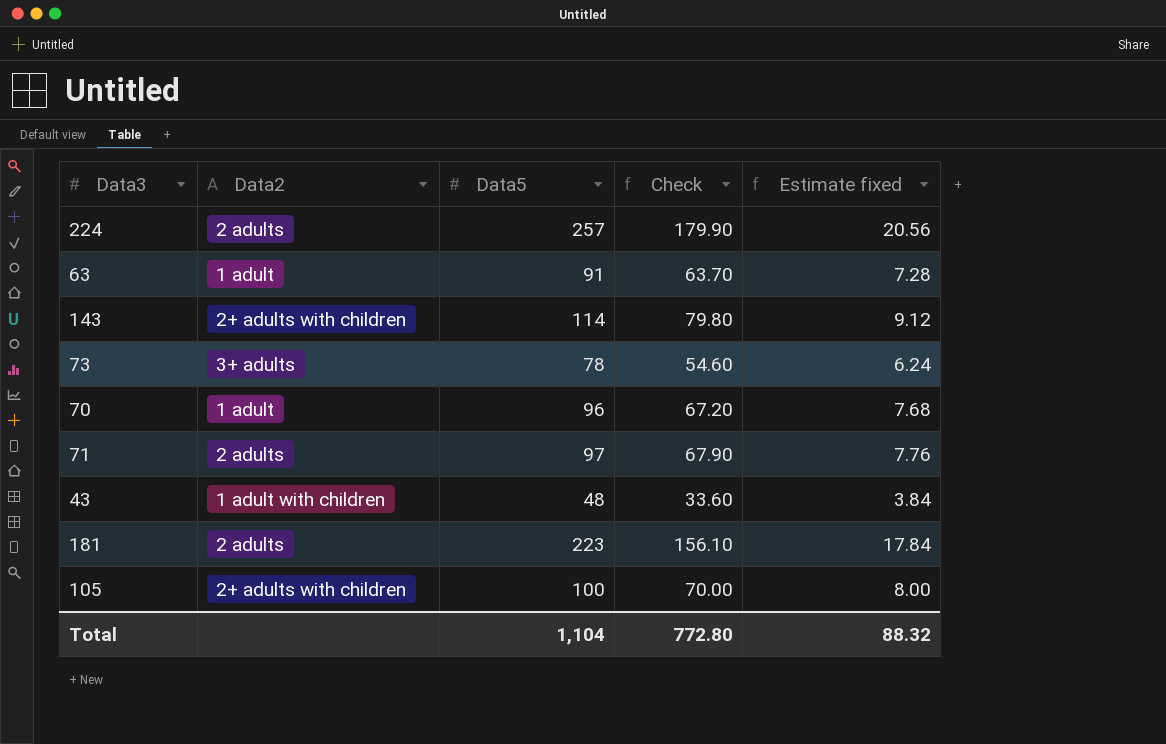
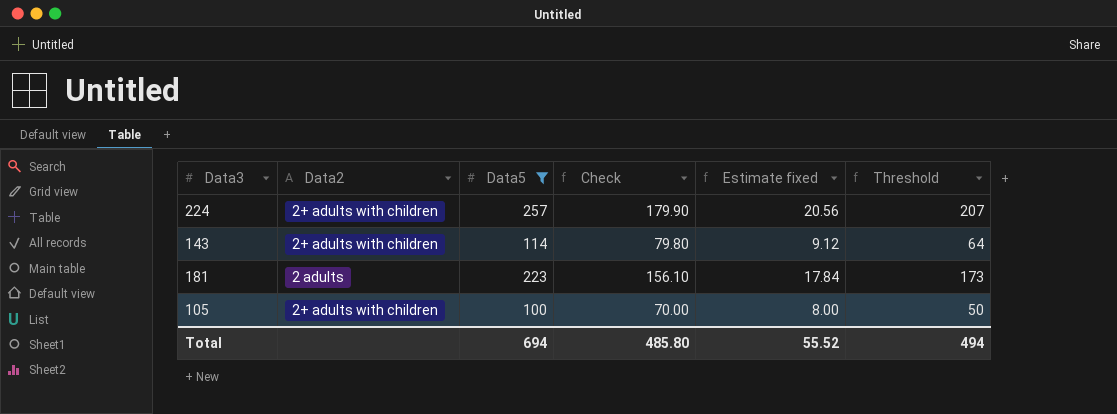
filter: none -> Data5 >= 100
column Threshold | formula: none -> [Data5] - 50
224 | Data2: 2 adults -> 2+ adults with children
Total | Data5: 1,104 -> 694
Total | Check: 772.80 -> 485.80
Total | Estimate fixed: 88.32 -> 55.52

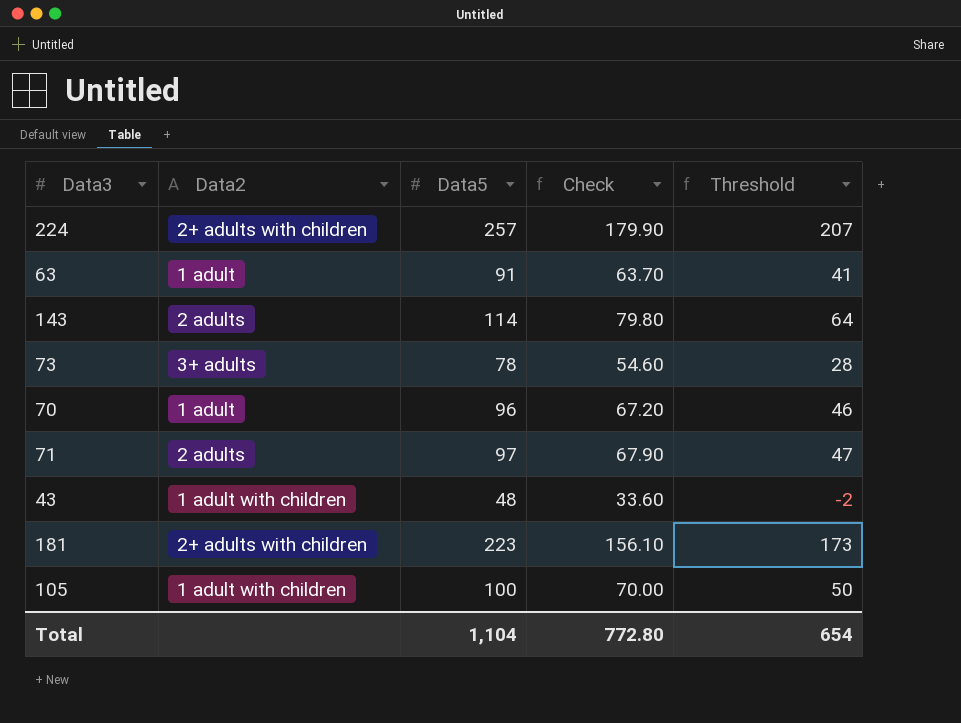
filter: Data5 >= 100 -> none
column Estimate fixed | formula: [Data5] * 0.08 -> none
143 | Data2: 2+ adults with children -> 2 adults
181 | Data2: 2 adults -> 2+ adults with children
105 | Data2: 2+ adults with children -> 1 adult with children
Total | Data5: 694 -> 1,104
Total | Check: 485.80 -> 772.80
Total | Threshold: 494 -> 654

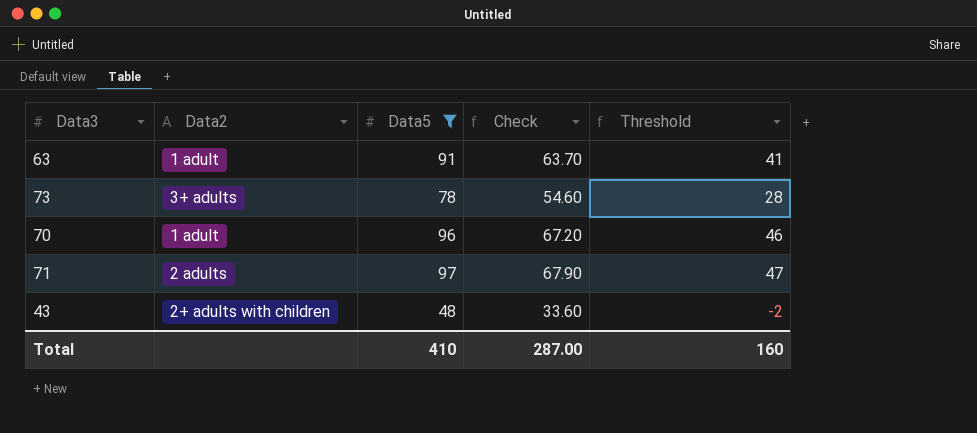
filter: none -> Data5 <= 97
43 | Data2: 1 adult with children -> 2+ adults with children
Total | Data5: 1,104 -> 410
Total | Check: 772.80 -> 287.00
Total | Threshold: 654 -> 160

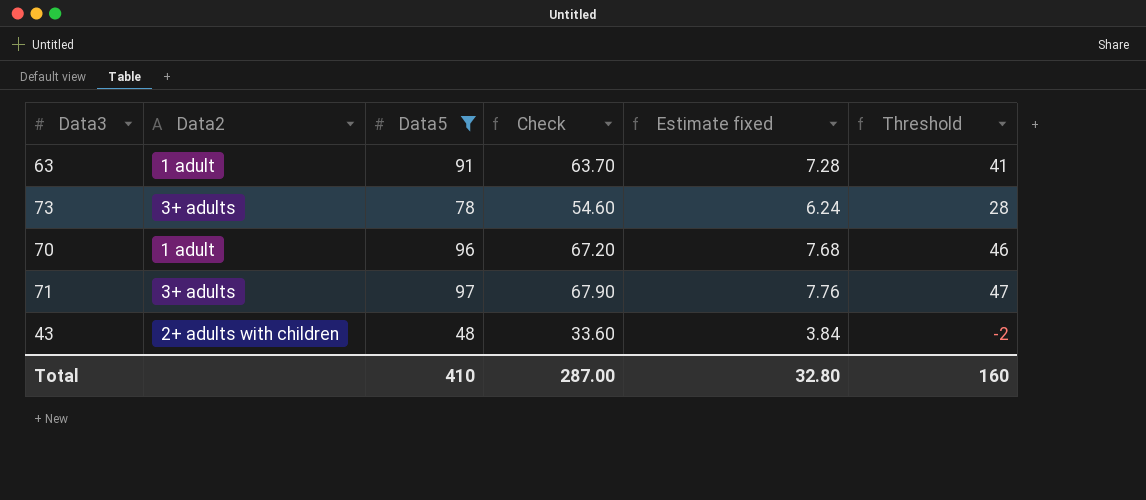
column Estimate fixed | formula: none -> [Data5] * 0.08
71 | Data2: 2 adults -> 3+ adults

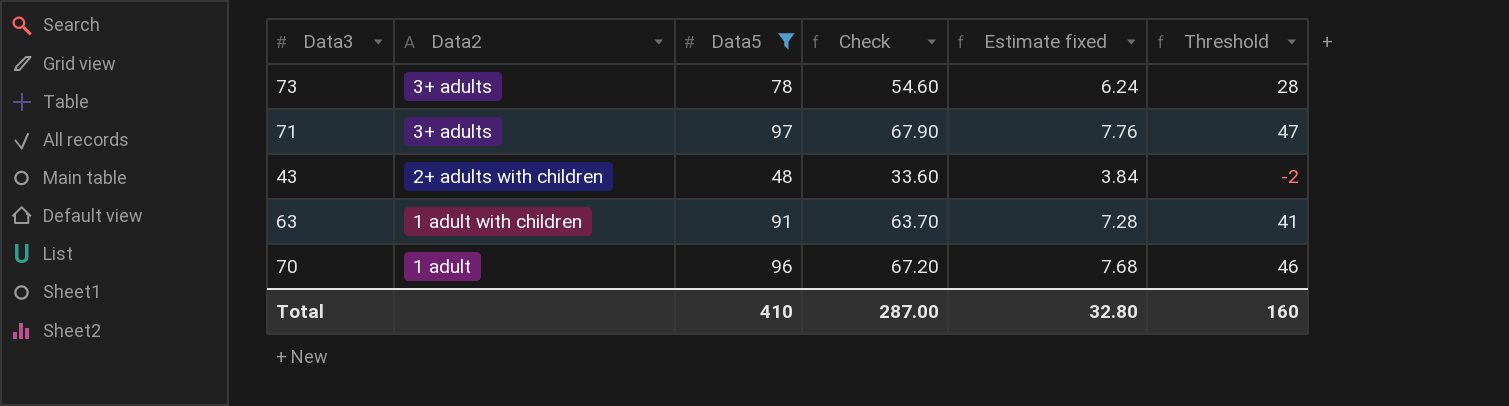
row order: none -> Data2 descending
63 | Data2: 1 adult -> 1 adult with children

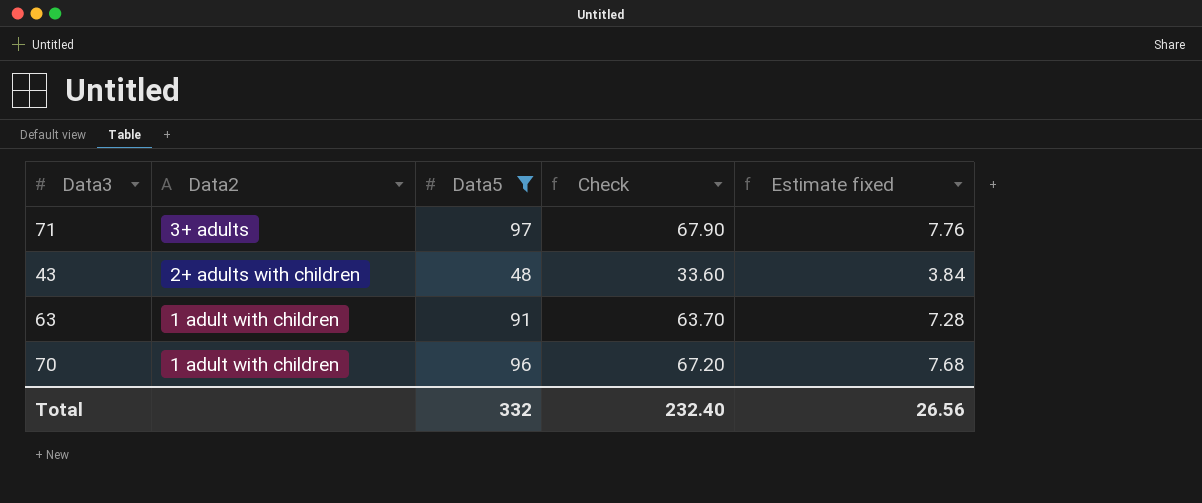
column Threshold | formula: [Data5] - 50 -> none
row 73: 3+ adults | 78 | 54.60 | 6.24 | 28 -> none
70 | Data2: 1 adult -> 1 adult with children
Total | Data5: 410 -> 332
Total | Check: 287.00 -> 232.40
Total | Estimate fixed: 32.80 -> 26.56

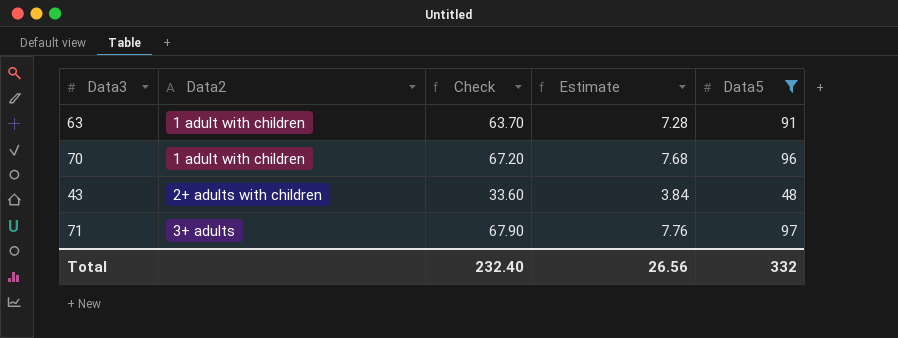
row order: Data2 descending -> Data2 ascending
column name: Estimate fixed -> Estimate
column Data5 | position: 3 -> 5

